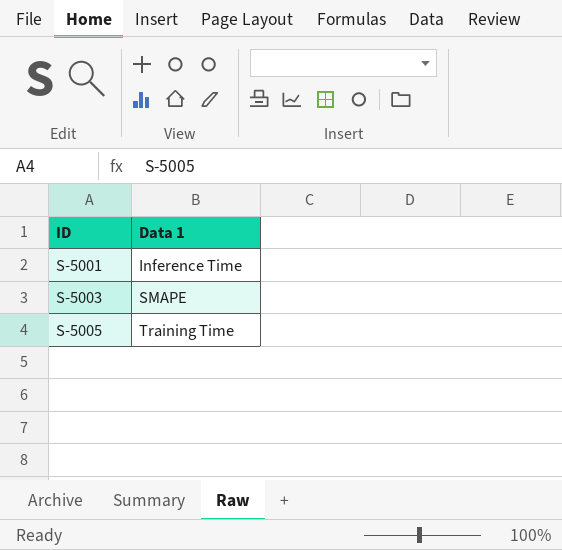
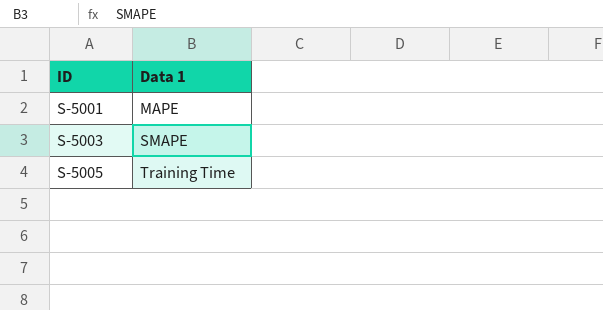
S-5001 | Data 1: Inference Time -> MAPE

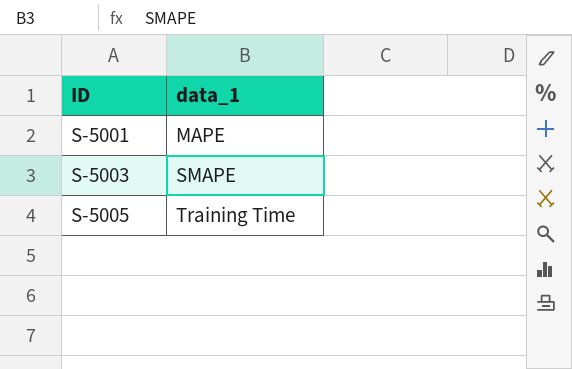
column name: Data 1 -> data_1

